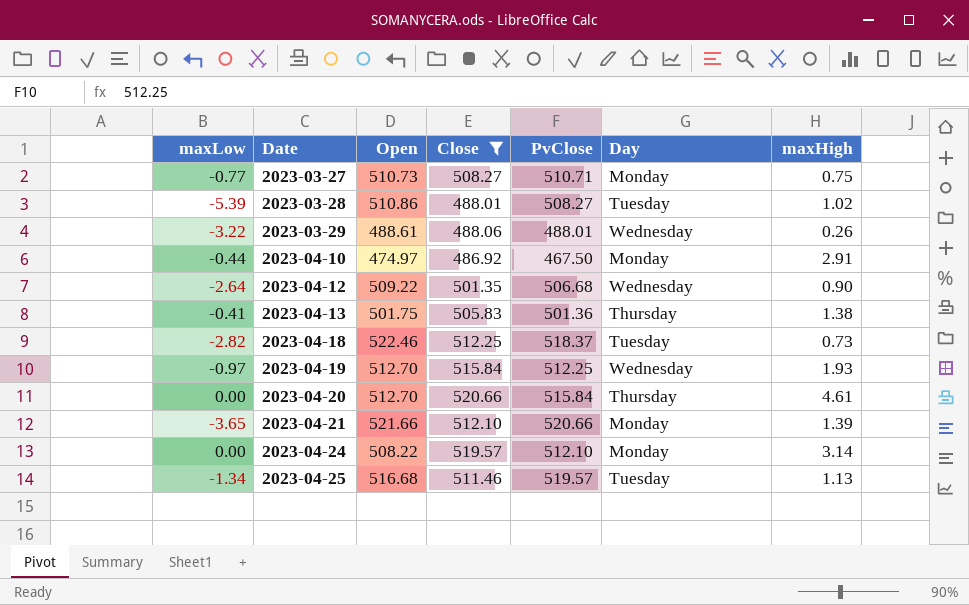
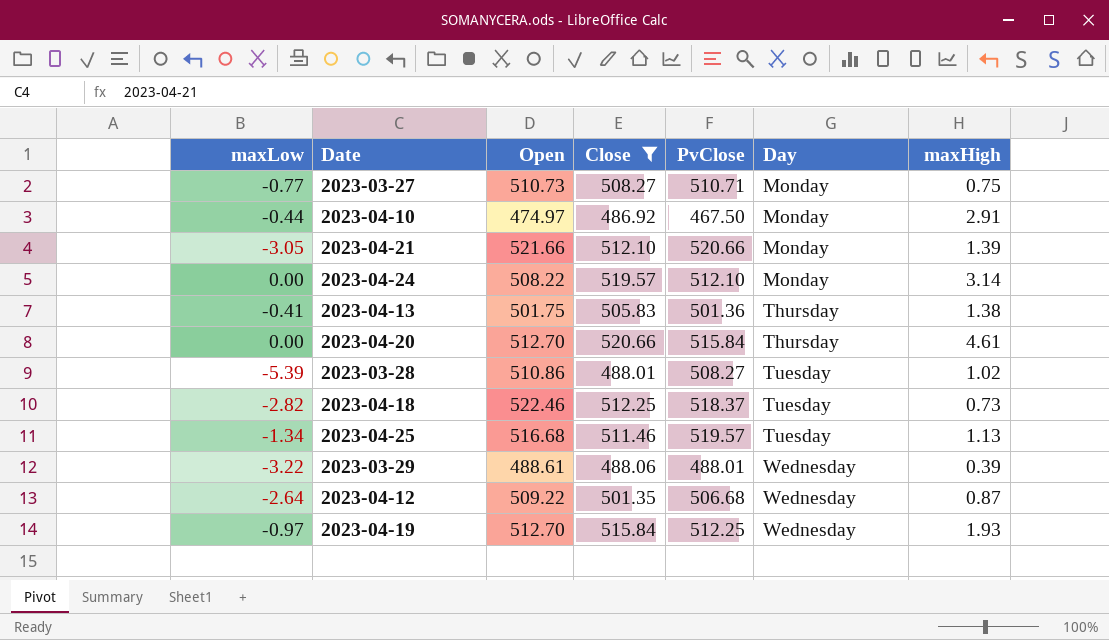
row order: Date ascending -> Day ascending
2023-04-21 | maxLow: -3.65 -> -3.05
2023-03-29 | maxHigh: 0.26 -> 0.39
2023-04-12 | maxHigh: 0.90 -> 0.87

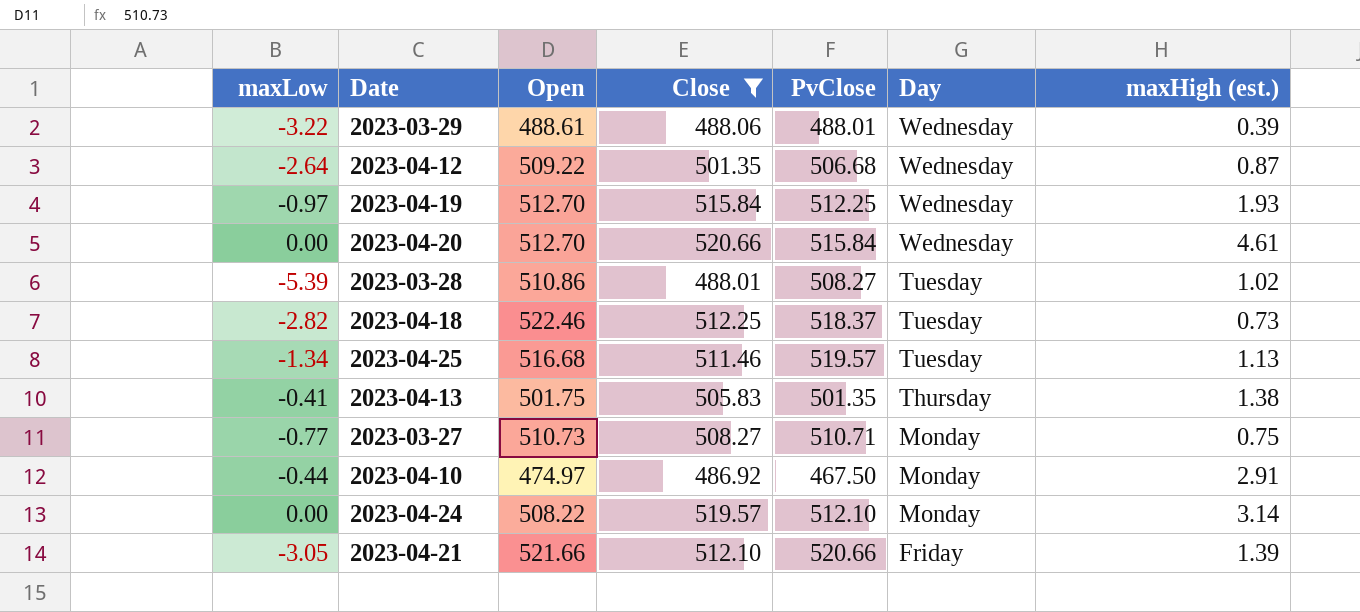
row order: Day ascending -> Day descending
column name: maxHigh -> maxHigh (est.)
2023-04-20 | Day: Thursday -> Wednesday
2023-04-13 | PvClose: 501.36 -> 501.35
2023-04-21 | Day: Monday -> Friday

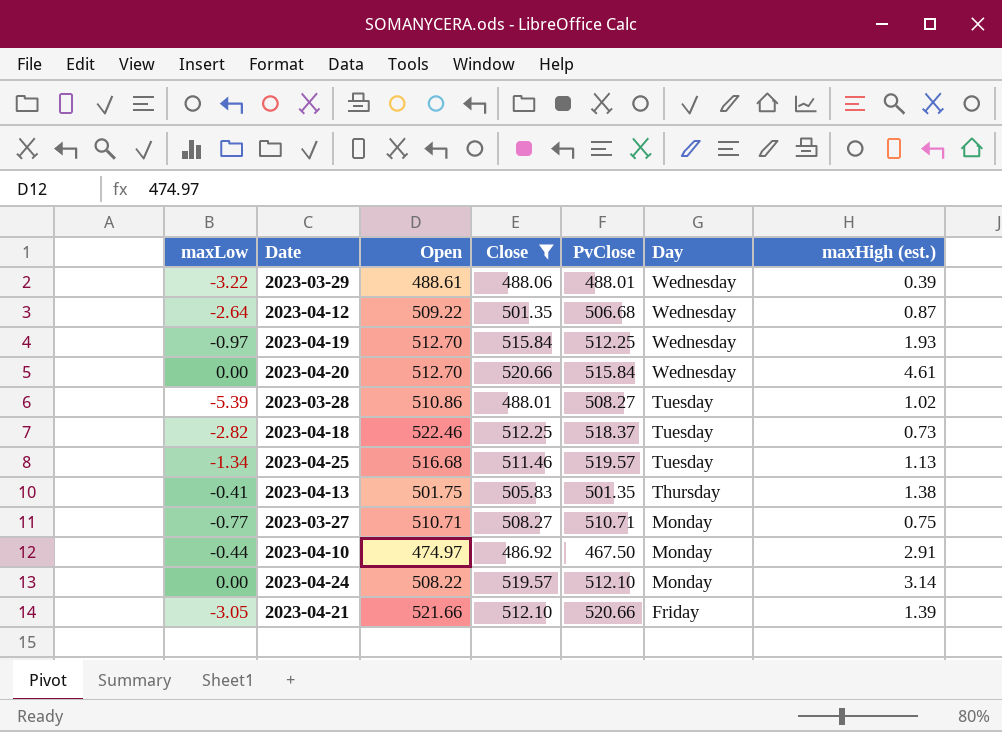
2023-03-27 | Open: 510.73 -> 510.71

